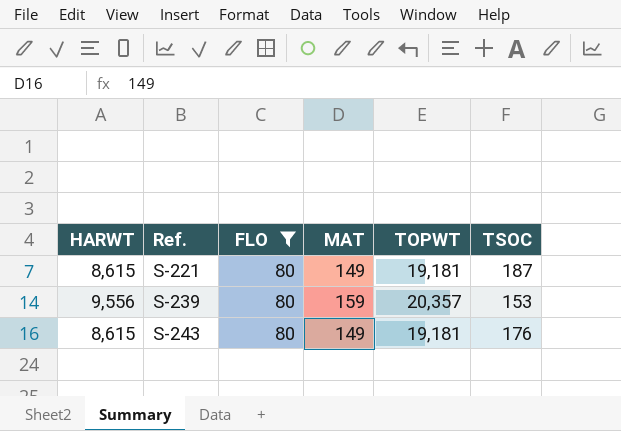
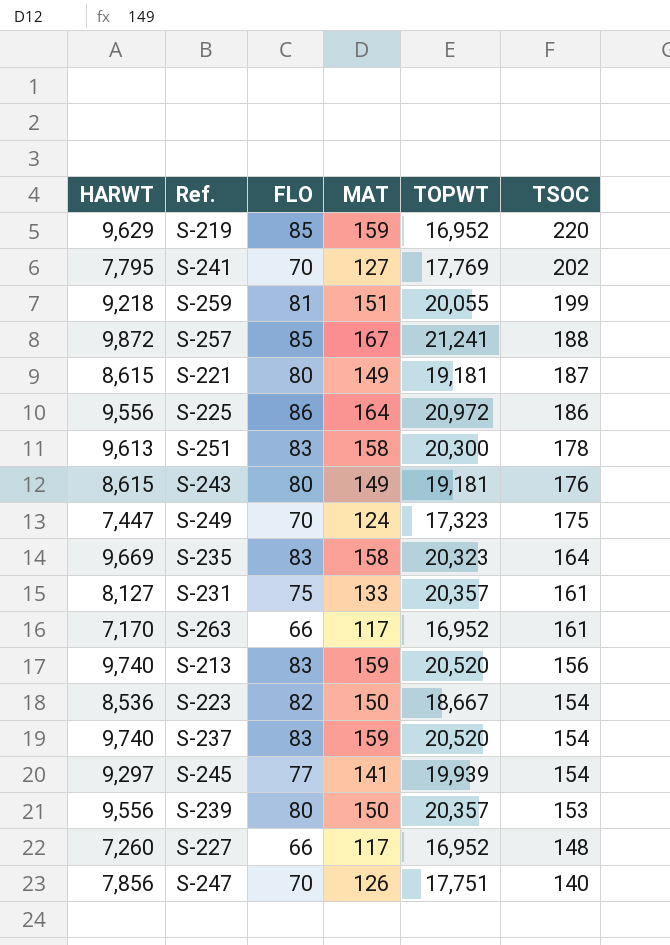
filter: FLO = 80 -> none
row order: Ref. ascending -> TSOC descending
S-239 | MAT: 159 -> 150

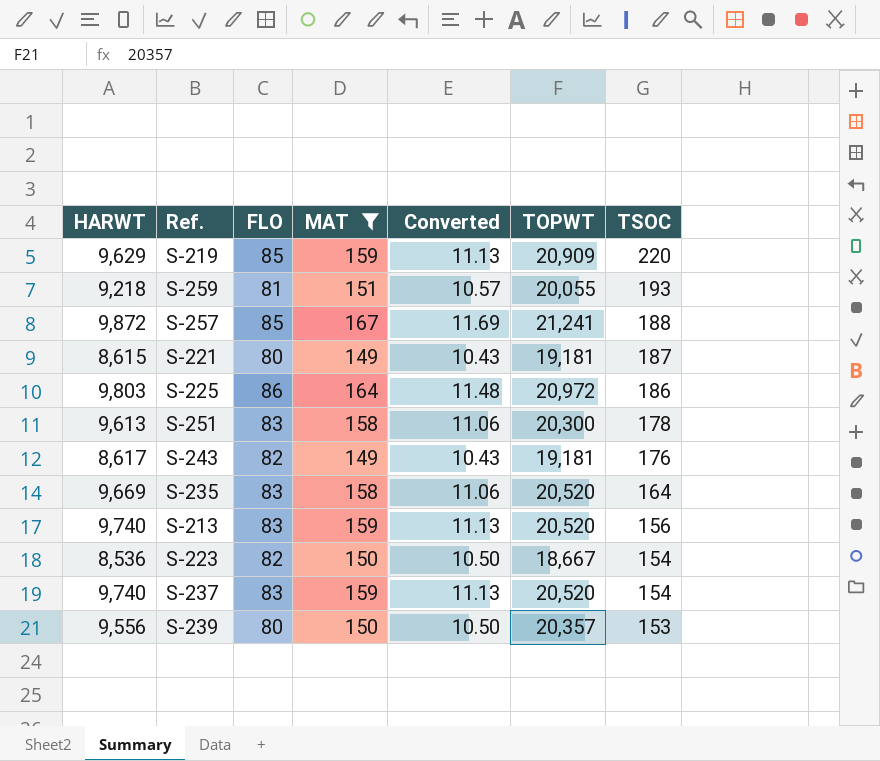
filter: none -> MAT >= 149
column Converted | formula: none -> [MAT] * 0.07
S-219 | TOPWT: 16,952 -> 20,909
S-259 | TSOC: 199 -> 193
S-225 | HARWT: 9,556 -> 9,803
S-243 | HARWT: 8,615 -> 8,617
S-243 | FLO: 80 -> 82
S-235 | TOPWT: 20,323 -> 20,520

